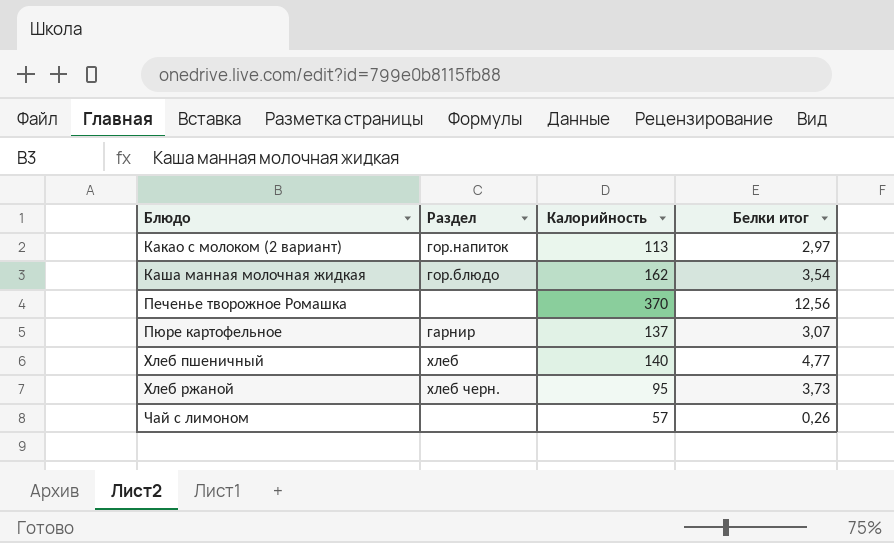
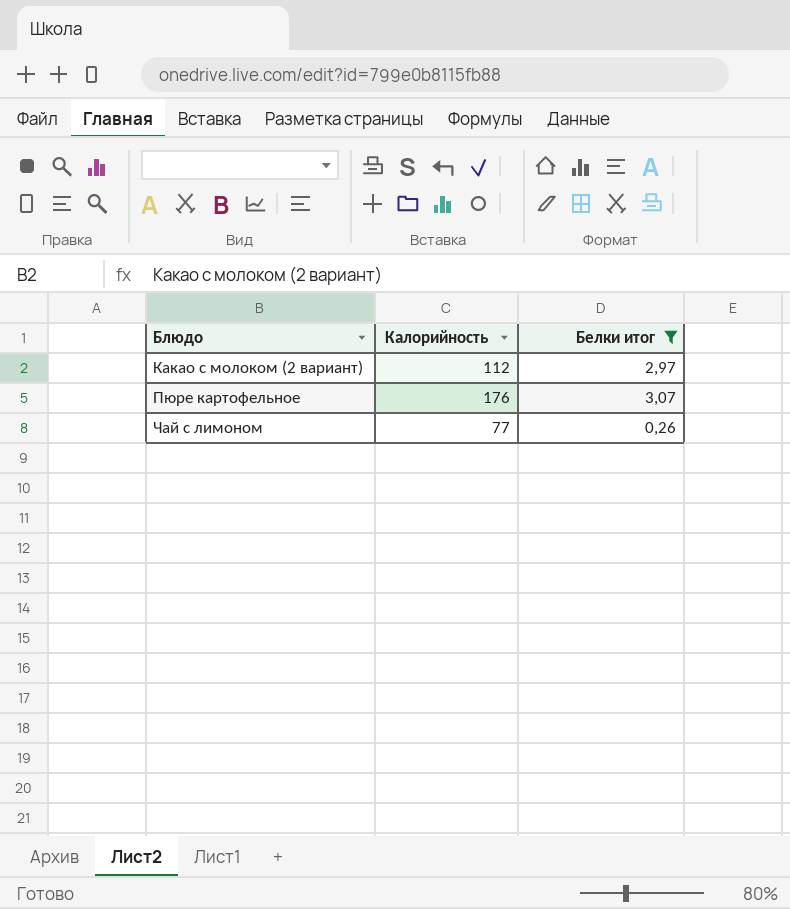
filter: none -> Белки итог <= 3,07
column Раздел | position: 2 -> none
Какао с молоком (2 вариант) | Калорийность: 113 -> 112
Пюре картофельное | Калорийность: 137 -> 176
Чай с лимоном | Калорийность: 57 -> 77

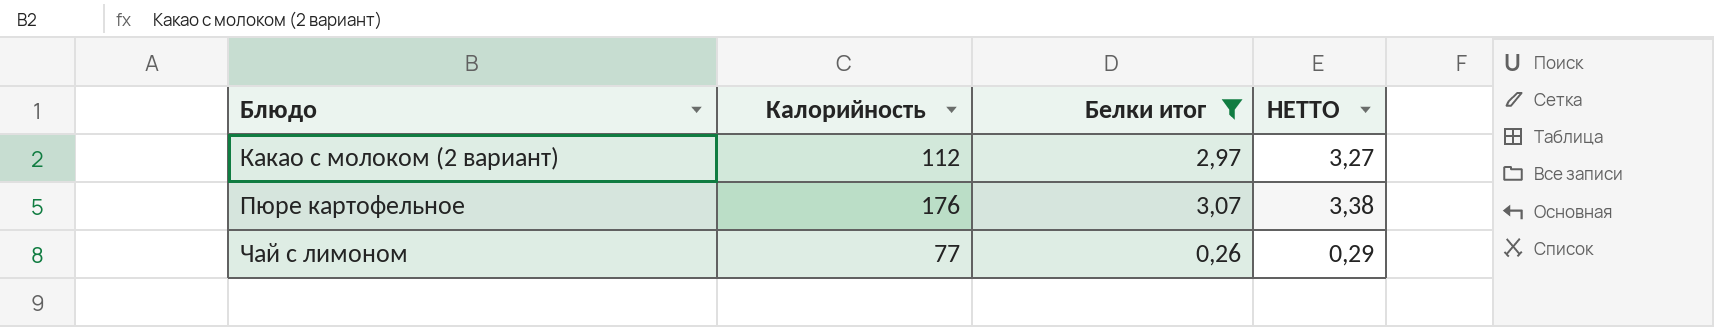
column НЕТТО | formula: none -> [Белки итог] * 1,1

